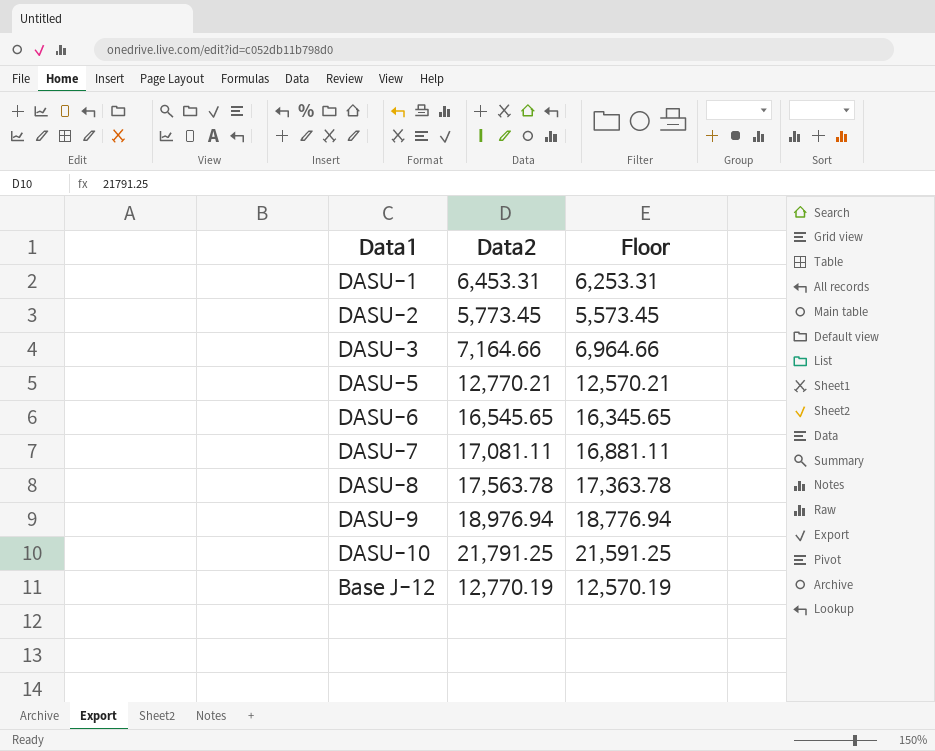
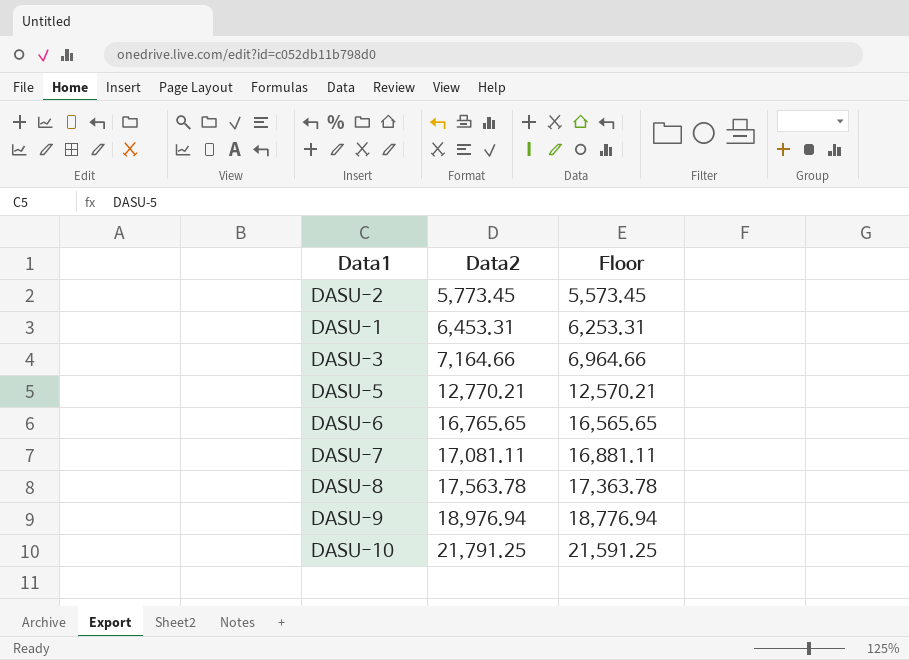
row order: none -> Data2 ascending
row Base J-12: 12,770.19 | 12,570.19 -> none
DASU-6 | Data2: 16,545.65 -> 16,765.65
DASU-6 | Floor: 16,345.65 -> 16,565.65

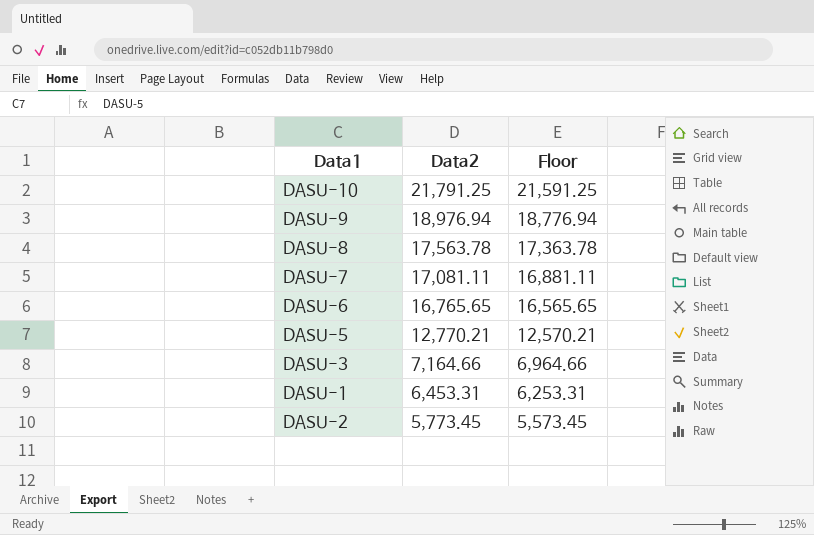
row order: Data2 ascending -> Data2 descending

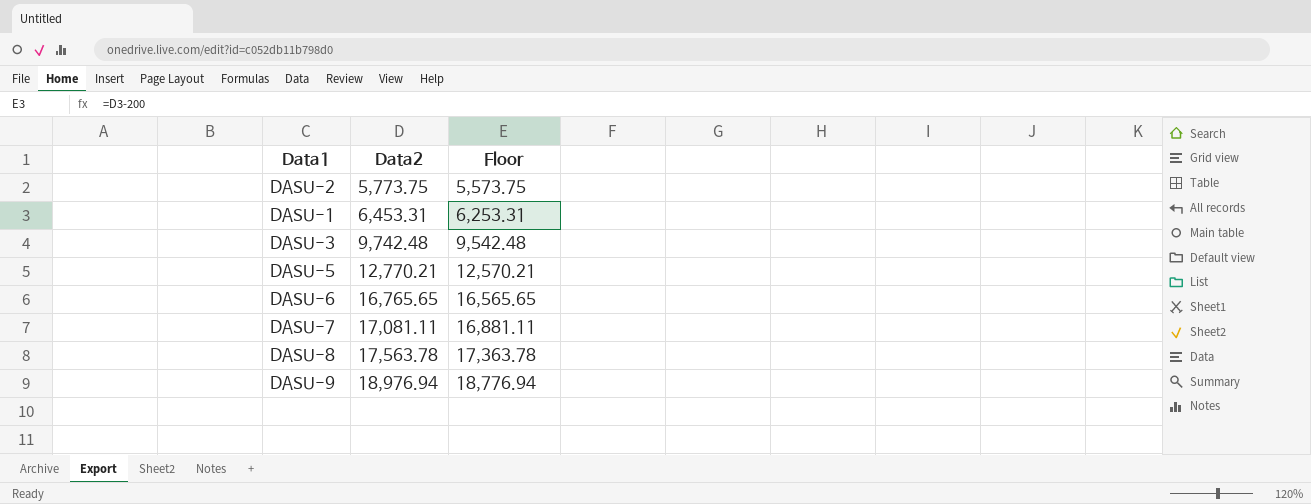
row order: Data2 descending -> Data2 ascending
row DASU-10: 21,791.25 | 21,591.25 -> none
DASU-2 | Data2: 5,773.45 -> 5,773.75
DASU-2 | Floor: 5,573.45 -> 5,573.75
DASU-3 | Data2: 7,164.66 -> 9,742.48
DASU-3 | Floor: 6,964.66 -> 9,542.48

